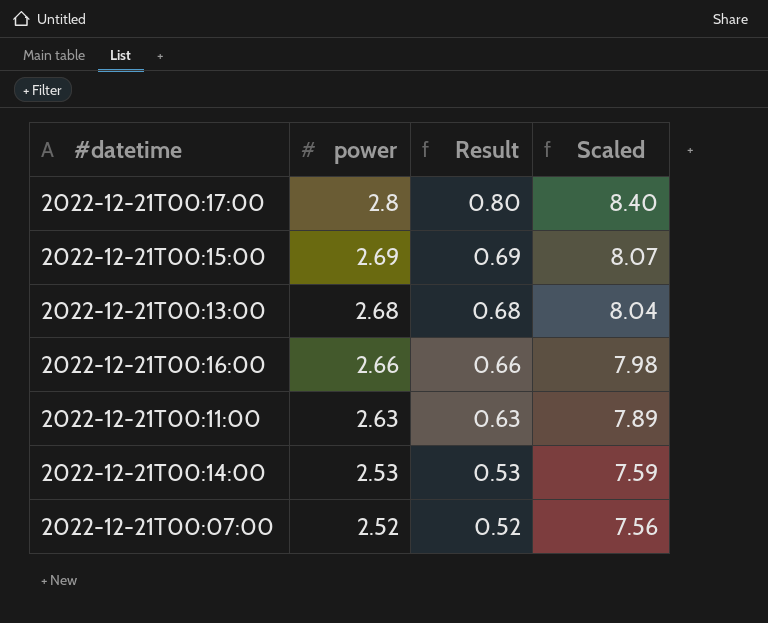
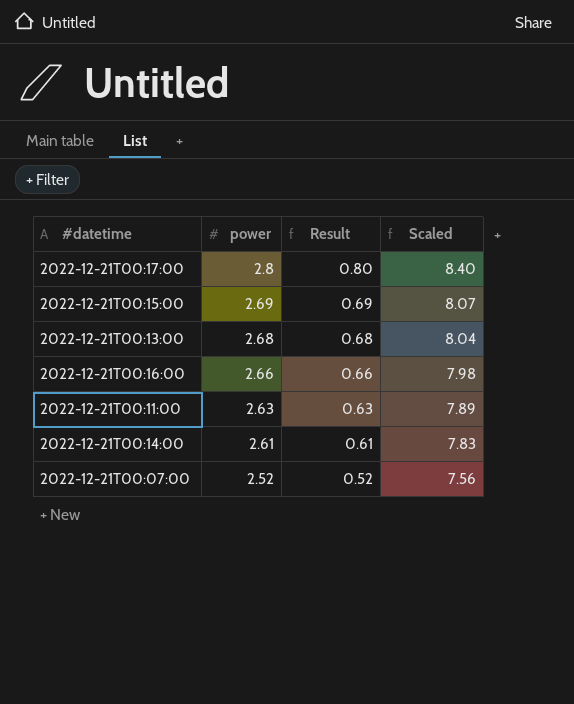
2022-12-21T00:14:00 | power: 2.53 -> 2.61
2022-12-21T00:14:00 | Result: 0.53 -> 0.61
2022-12-21T00:14:00 | Scaled: 7.59 -> 7.83

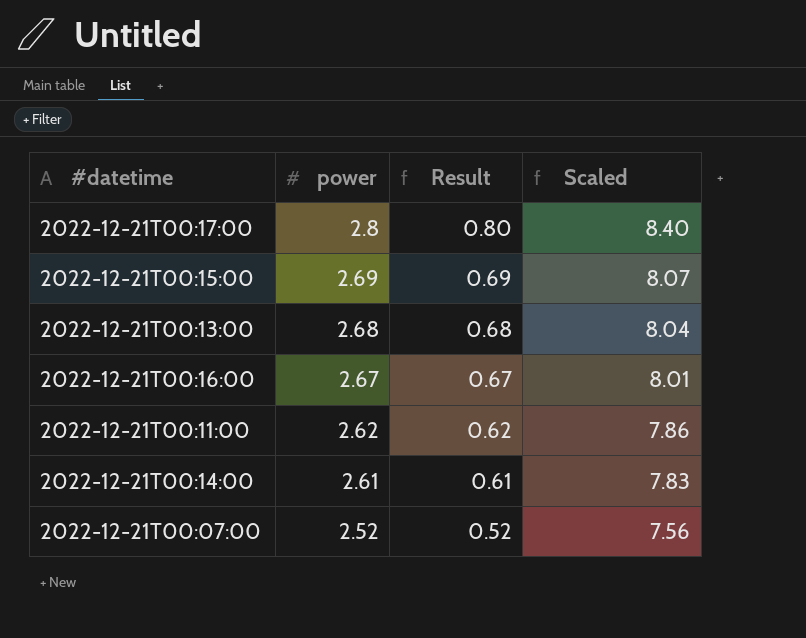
2022-12-21T00:16:00 | power: 2.66 -> 2.67
2022-12-21T00:16:00 | Result: 0.66 -> 0.67
2022-12-21T00:16:00 | Scaled: 7.98 -> 8.01
2022-12-21T00:11:00 | power: 2.63 -> 2.62
2022-12-21T00:11:00 | Result: 0.63 -> 0.62
2022-12-21T00:11:00 | Scaled: 7.89 -> 7.86

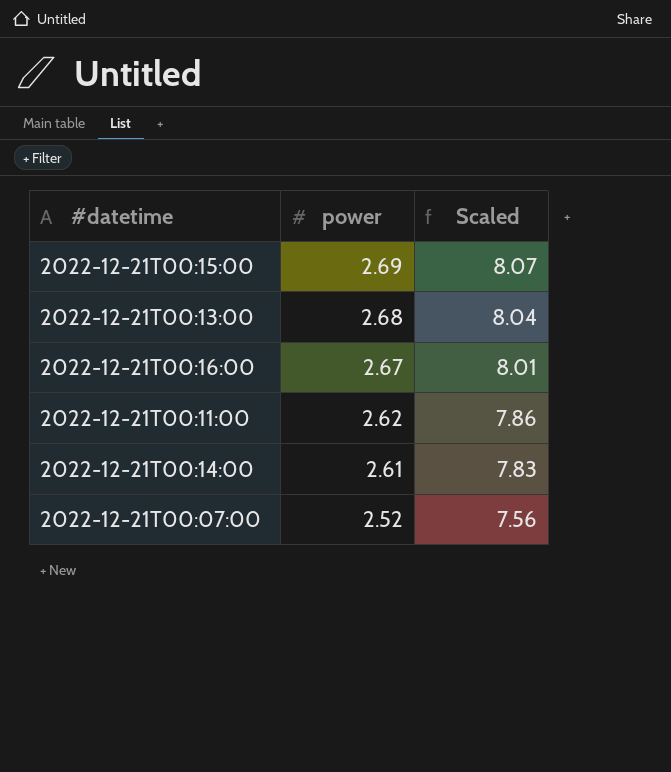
column Result | formula: [power] - 2 -> none
row 2022-12-21T00:17:00: 2.8 | 0.80 | 8.40 -> none

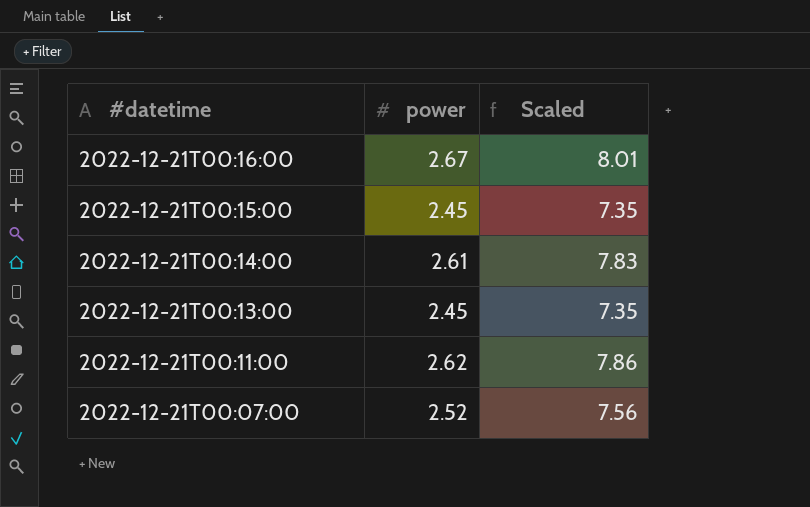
row order: power descending -> #datetime descending
2022-12-21T00:15:00 | power: 2.69 -> 2.45
2022-12-21T00:15:00 | Scaled: 8.07 -> 7.35
2022-12-21T00:13:00 | power: 2.68 -> 2.45
2022-12-21T00:13:00 | Scaled: 8.04 -> 7.35

